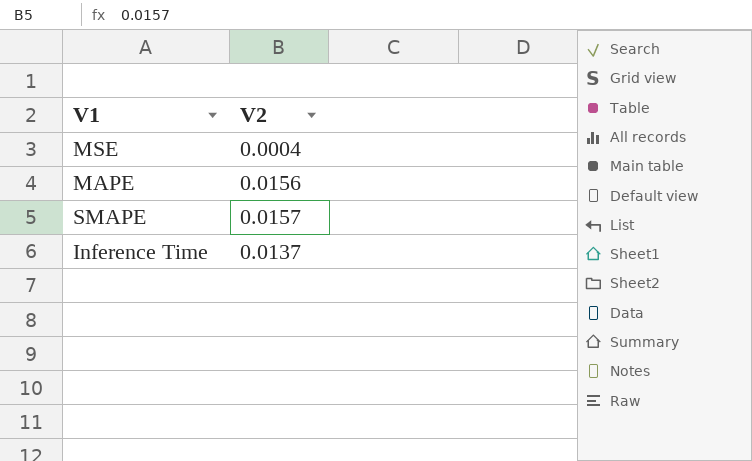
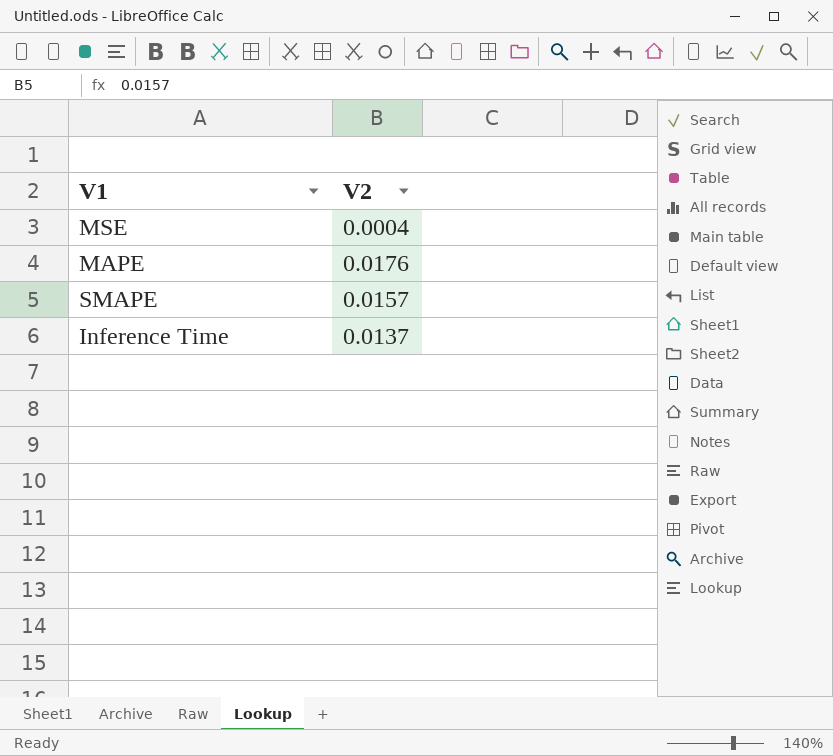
MAPE | V2: 0.0156 -> 0.0176

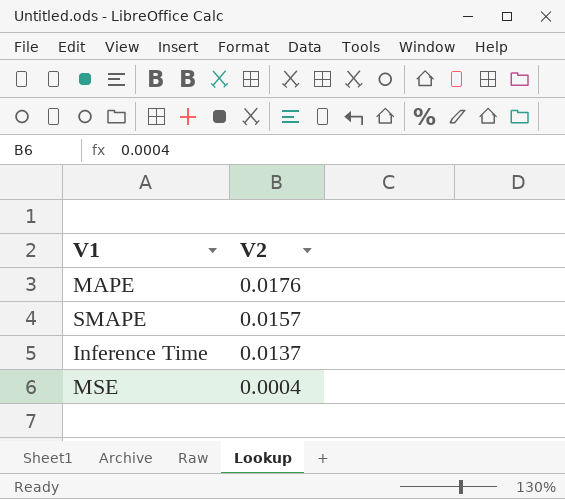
row order: none -> V2 descending

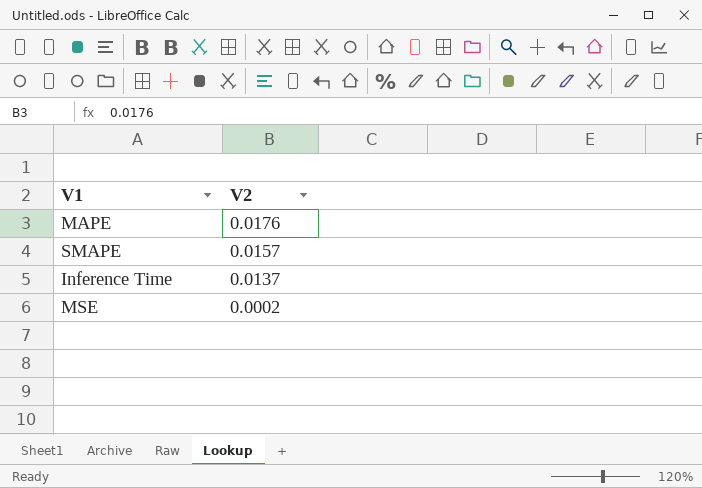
MSE | V2: 0.0004 -> 0.0002

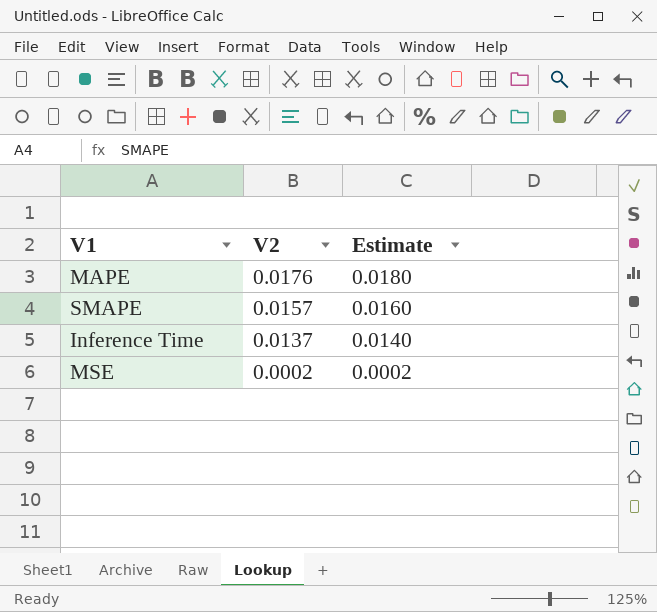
column Estimate | formula: none -> [V2] * 1.02

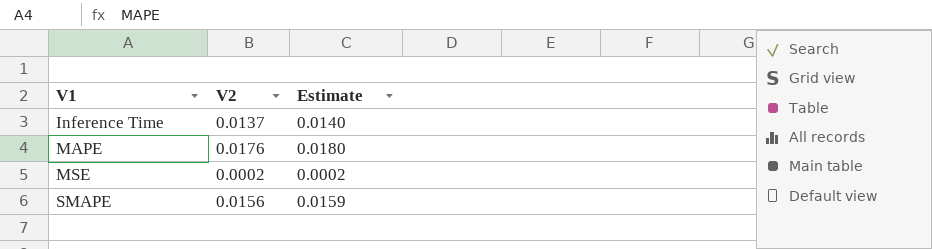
row order: V2 descending -> V1 ascending
SMAPE | V2: 0.0157 -> 0.0156
SMAPE | Estimate: 0.0160 -> 0.0159

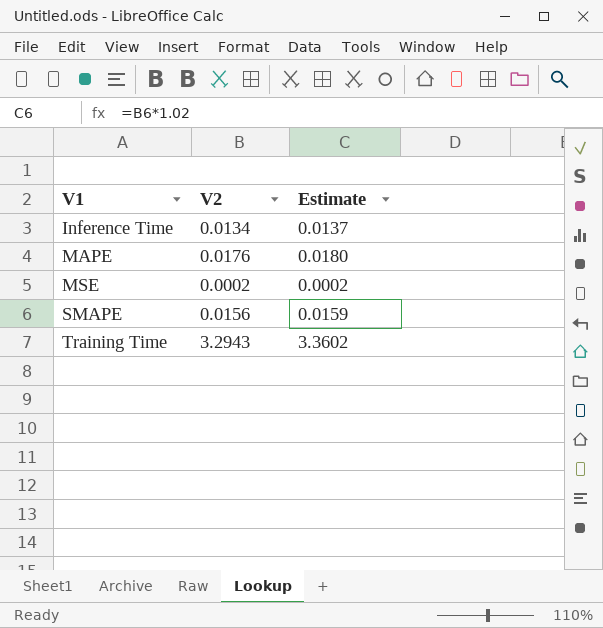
Inference Time | V2: 0.0137 -> 0.0134
Inference Time | Estimate: 0.0140 -> 0.0137
row Training Time: none -> 3.2943 | 3.3602

